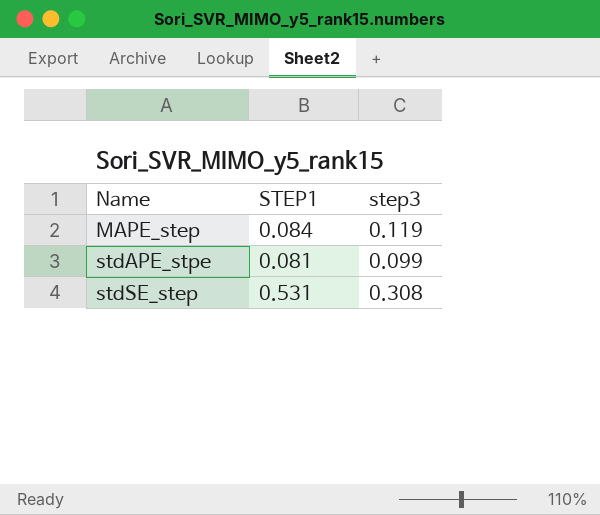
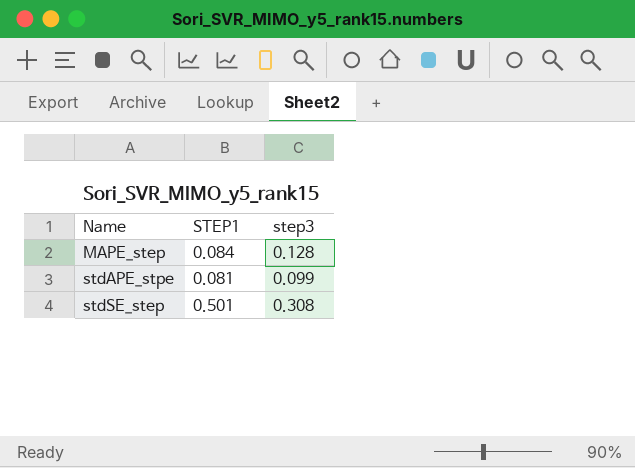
MAPE_step | step3: 0.119 -> 0.128
stdSE_step | STEP1: 0.531 -> 0.501

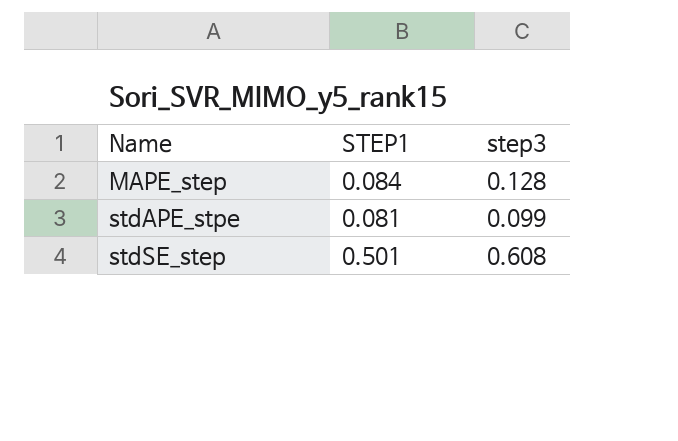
stdSE_step | step3: 0.308 -> 0.608

